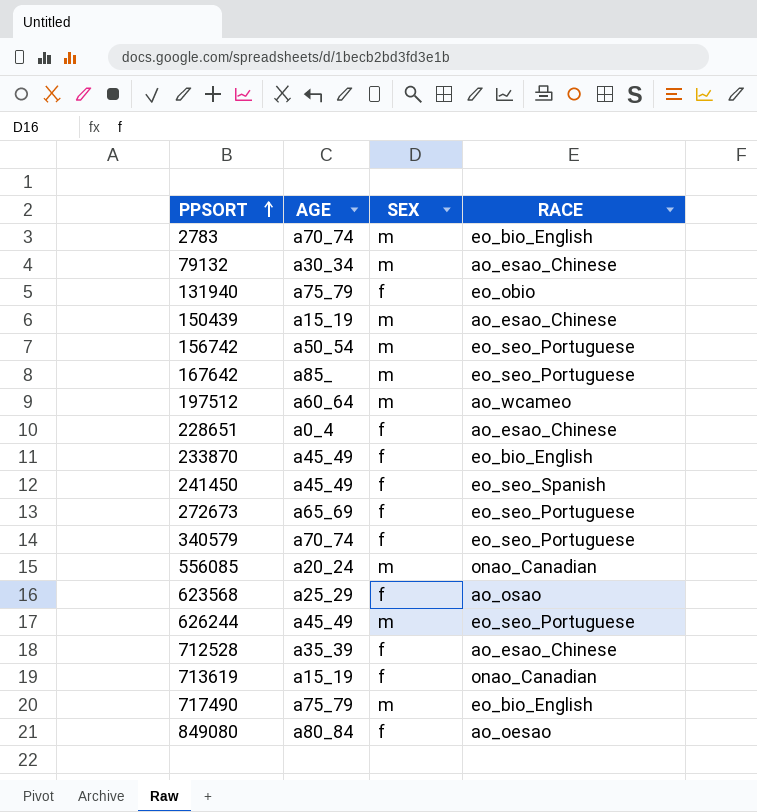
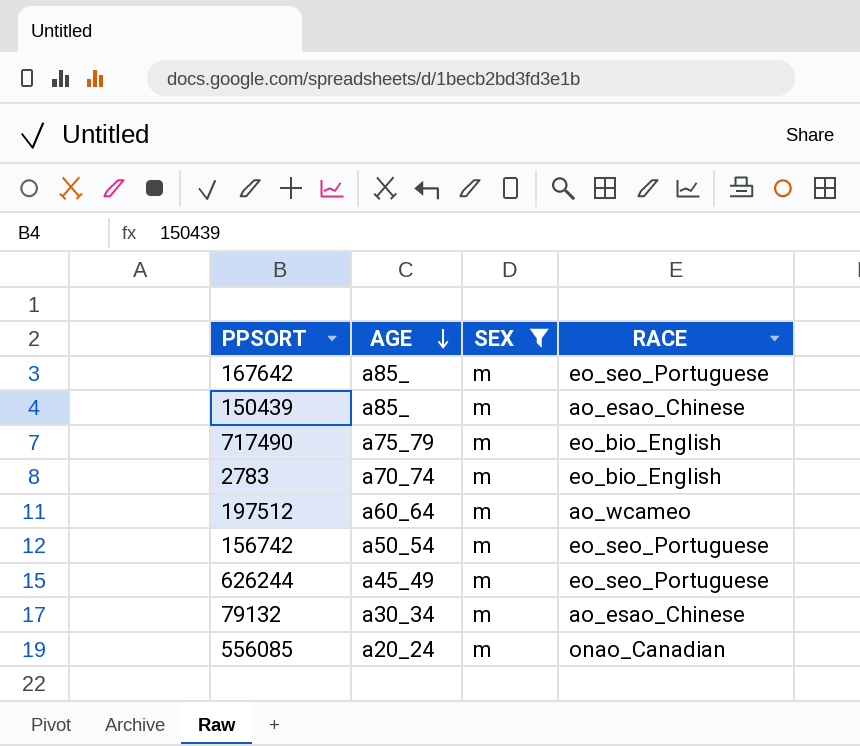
filter: none -> SEX = m
row order: PPSORT ascending -> AGE descending
150439 | AGE: a15_19 -> a85_

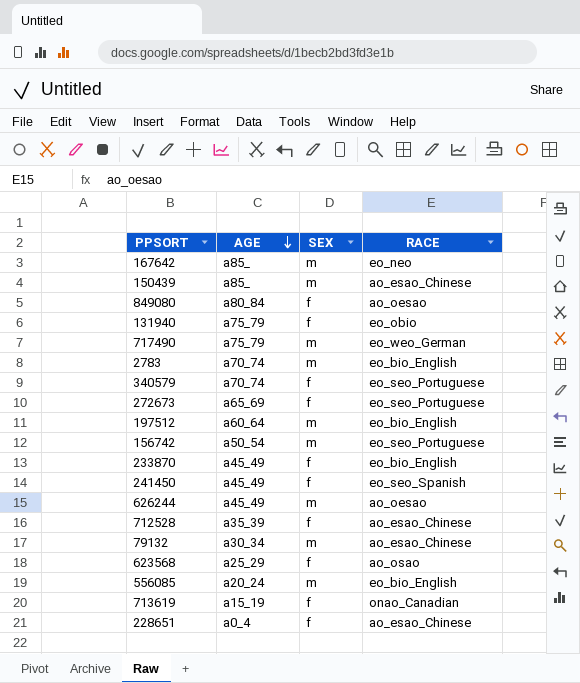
filter: SEX = m -> none
167642 | RACE: eo_seo_Portuguese -> eo_neo
717490 | RACE: eo_bio_English -> eo_weo_German
197512 | RACE: ao_wcameo -> eo_bio_English
626244 | RACE: eo_seo_Portuguese -> ao_oesao
556085 | RACE: onao_Canadian -> eo_bio_English

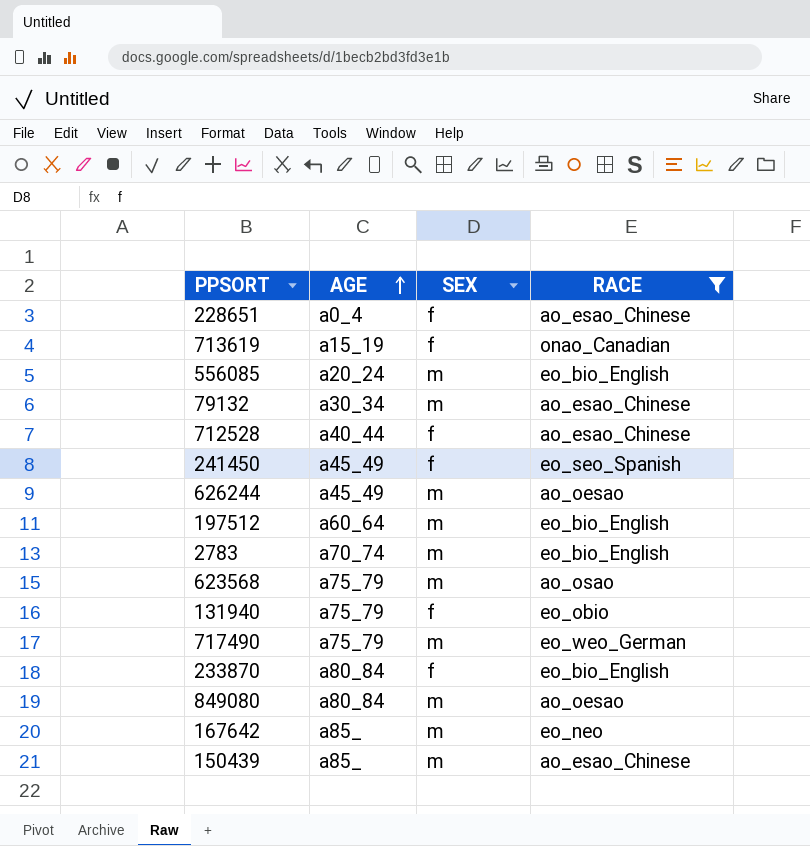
filter: none -> RACE != eo_seo_Portuguese
row order: AGE descending -> AGE ascending
712528 | AGE: a35_39 -> a40_44
623568 | AGE: a25_29 -> a75_79
623568 | SEX: f -> m
233870 | AGE: a45_49 -> a80_84
849080 | SEX: f -> m

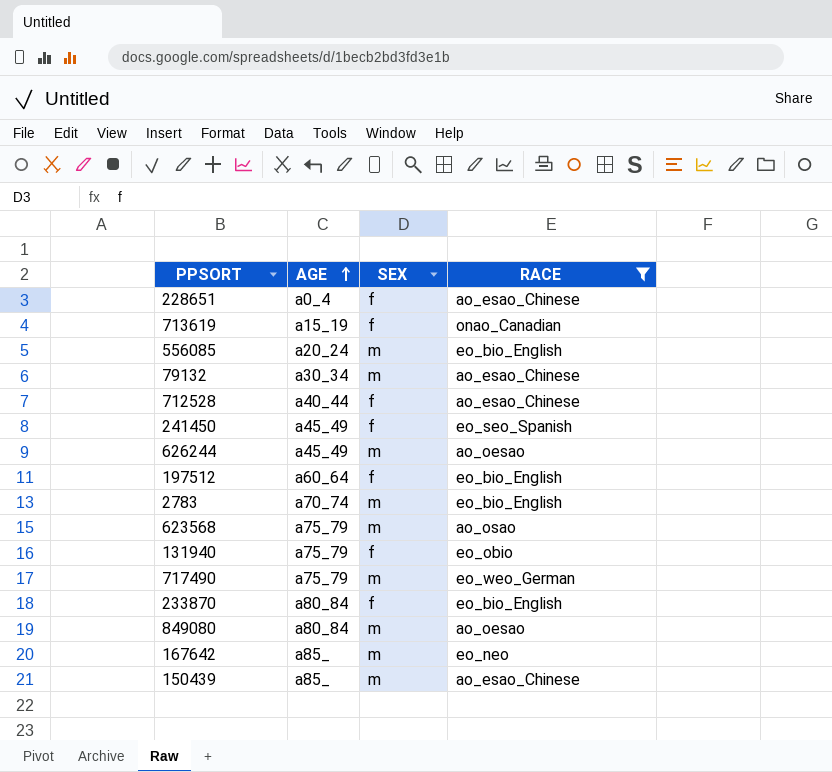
197512 | SEX: m -> f

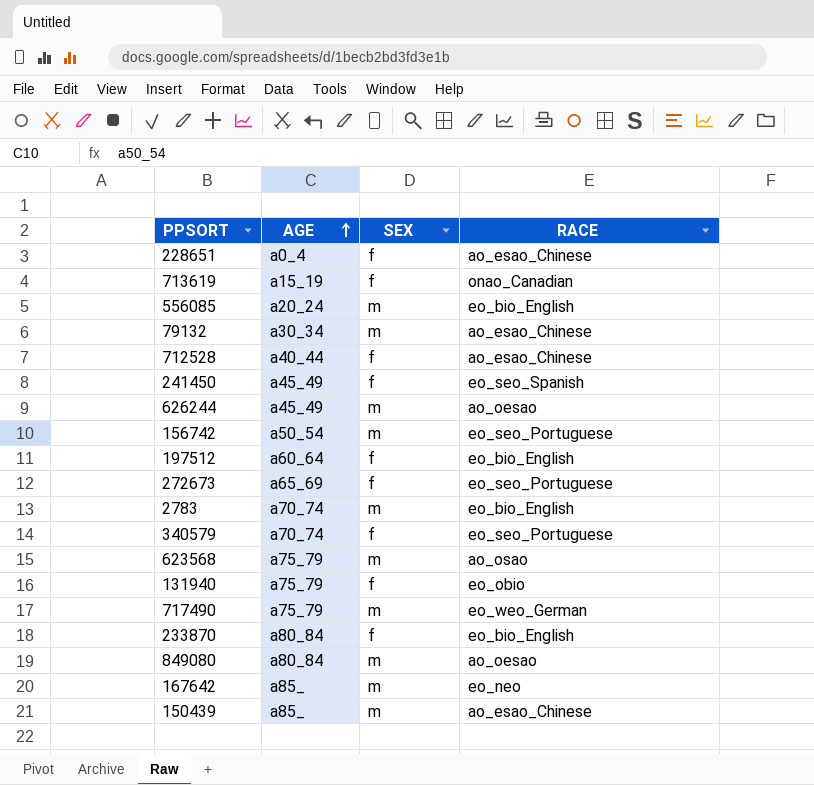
filter: RACE != eo_seo_Portuguese -> none

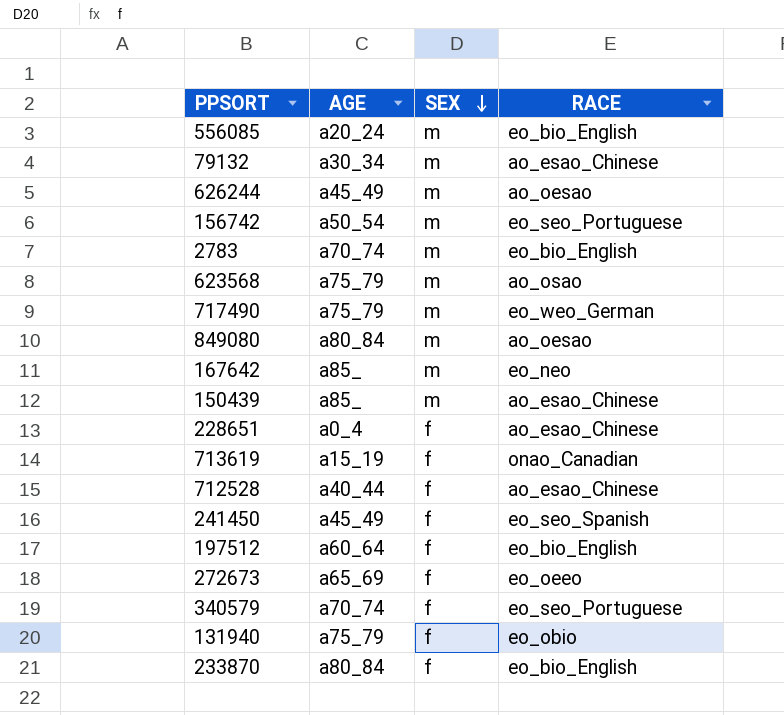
row order: AGE ascending -> SEX descending
272673 | RACE: eo_seo_Portuguese -> eo_oeeo

